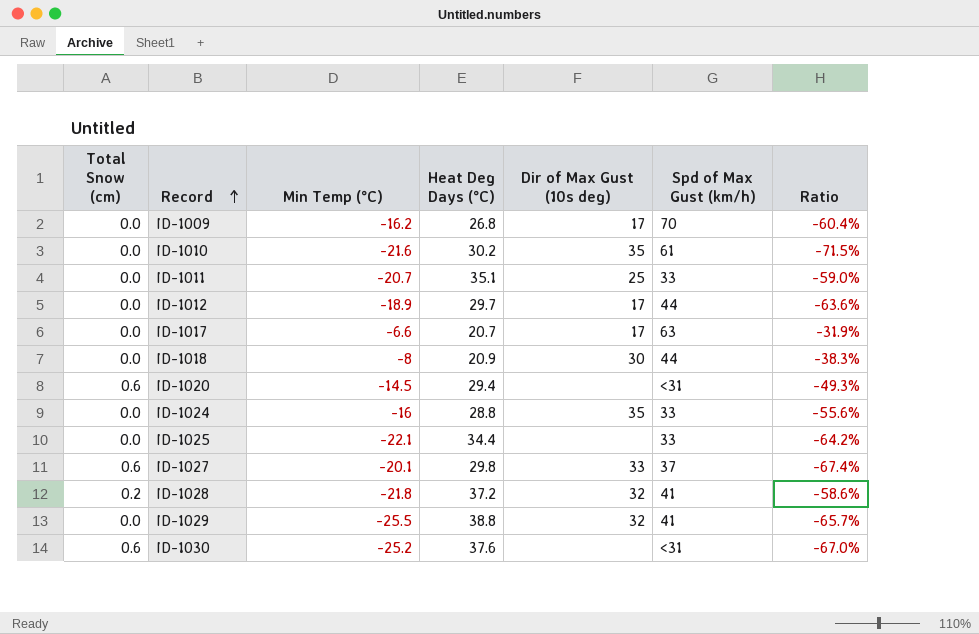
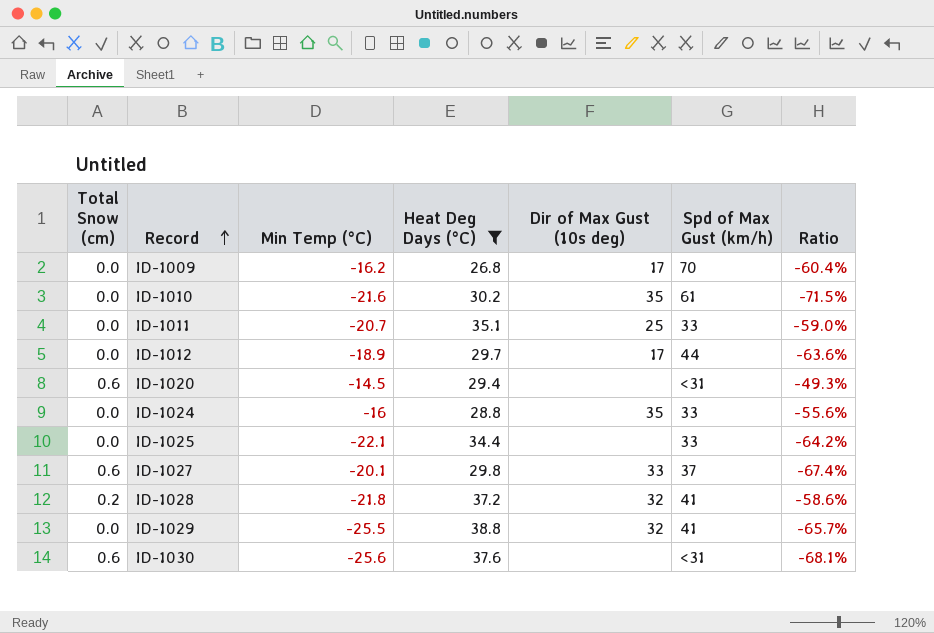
filter: none -> Heat Deg Days (°C) >= 26.8
ID-1030 | Min Temp (°C): -25.2 -> -25.6
ID-1030 | Ratio: -67.0% -> -68.1%

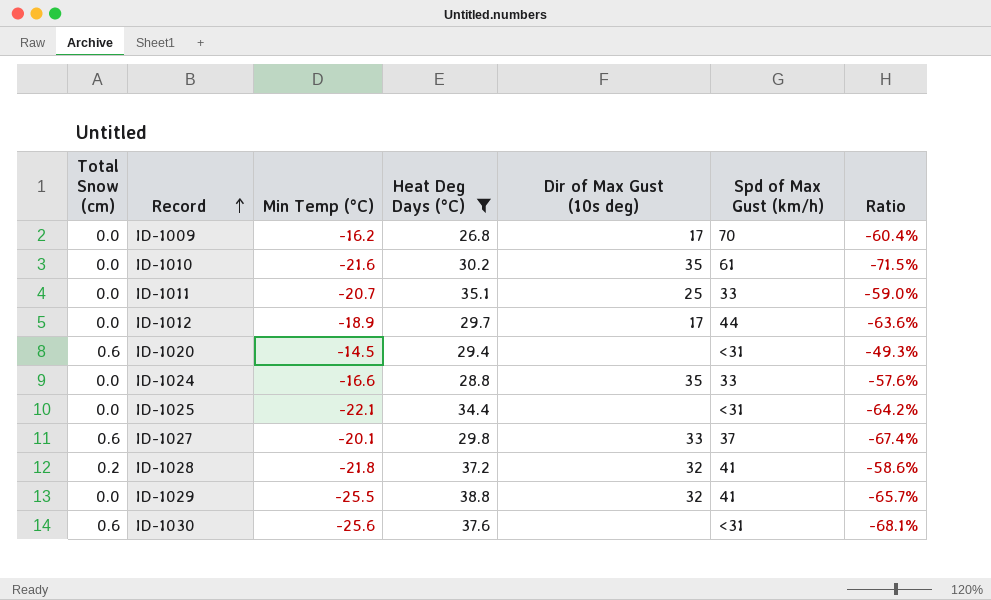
ID-1024 | Min Temp (°C): -16 -> -16.6
ID-1024 | Ratio: -55.6% -> -57.6%
ID-1025 | Spd of Max Gust (km/h): 33 -> <31

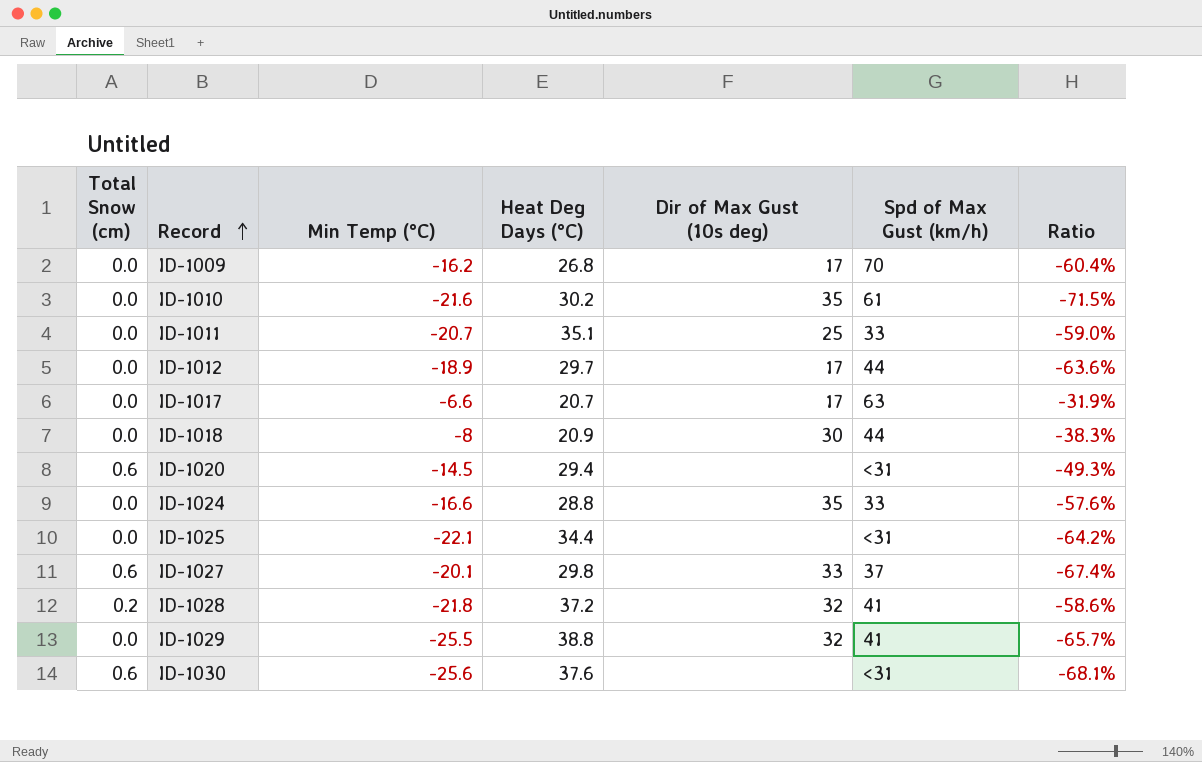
filter: Heat Deg Days (°C) >= 26.8 -> none

